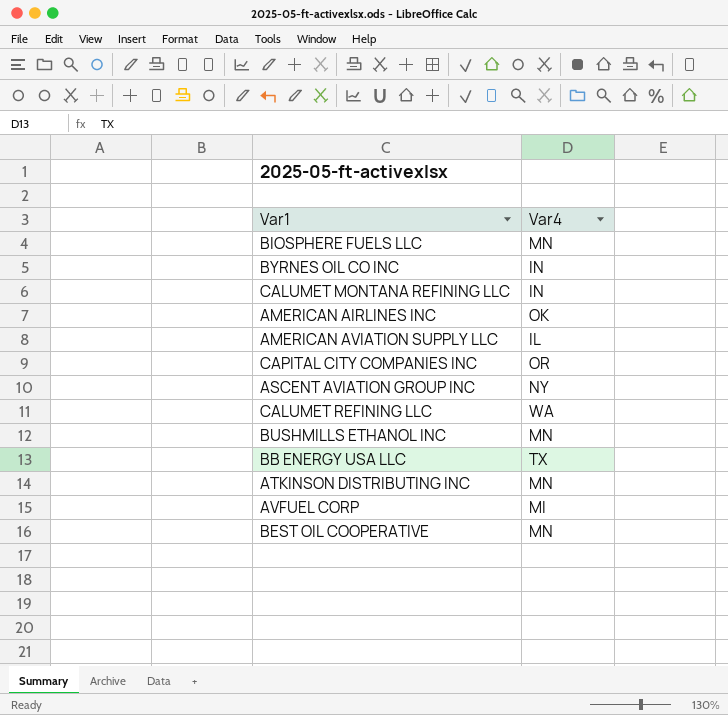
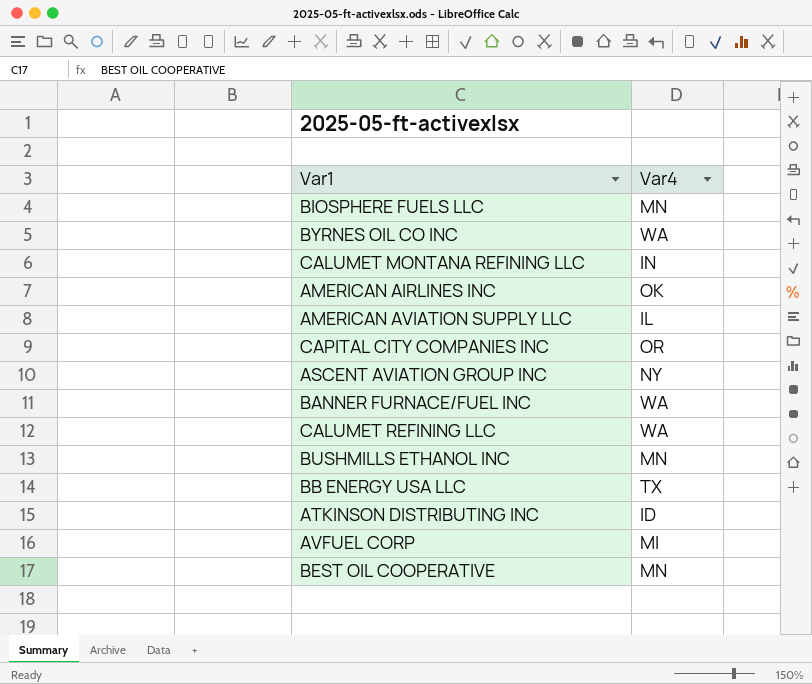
BYRNES OIL CO INC | Var4: IN -> WA
row BANNER FURNACE/FUEL INC: none -> WA
ATKINSON DISTRIBUTING INC | Var4: MN -> ID

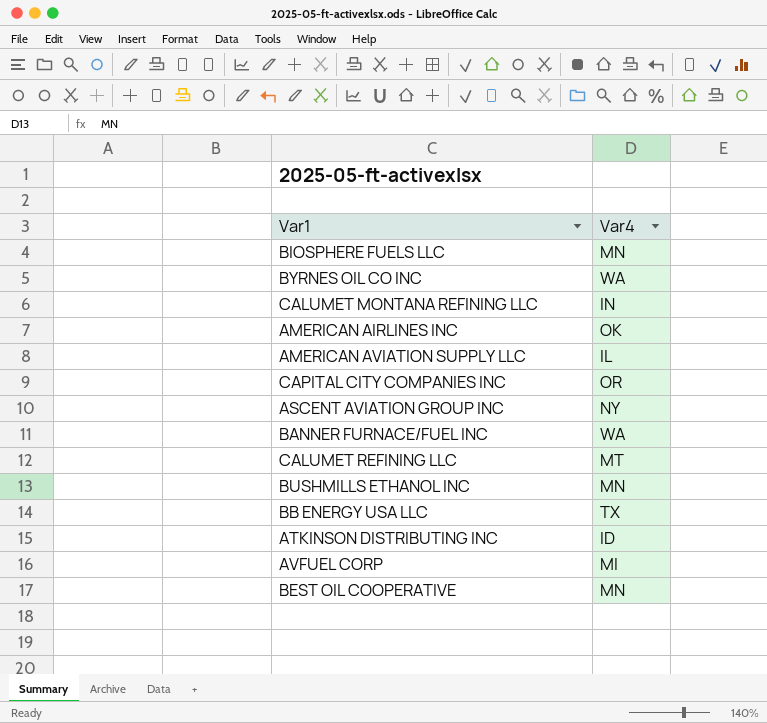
CALUMET REFINING LLC | Var4: WA -> MT

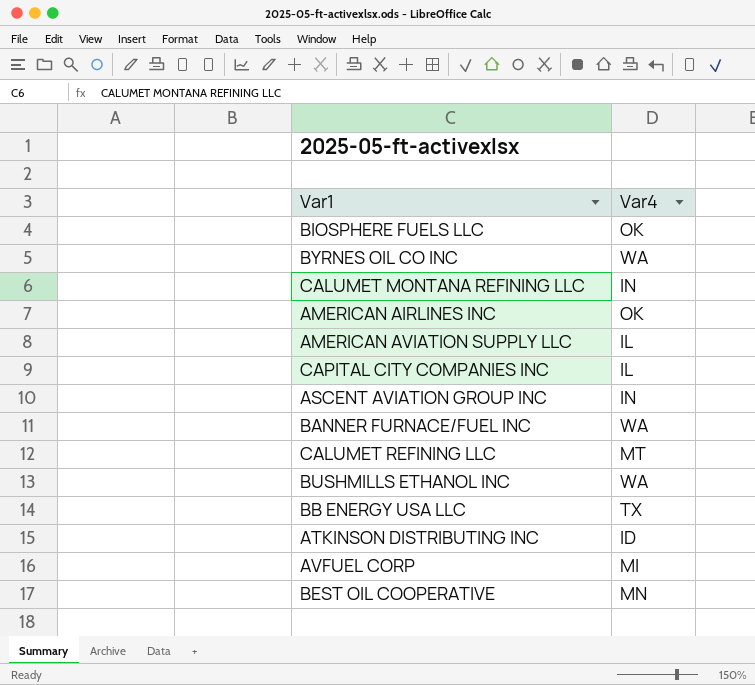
BIOSPHERE FUELS LLC | Var4: MN -> OK
CAPITAL CITY COMPANIES INC | Var4: OR -> IL
ASCENT AVIATION GROUP INC | Var4: NY -> IN
BUSHMILLS ETHANOL INC | Var4: MN -> WA

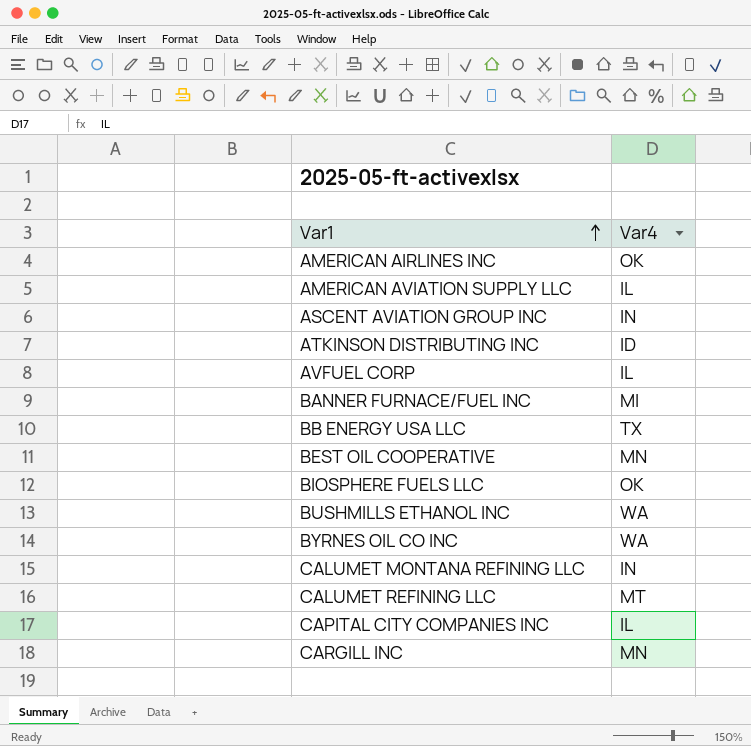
row order: none -> Var1 ascending
AVFUEL CORP | Var4: MI -> IL
BANNER FURNACE/FUEL INC | Var4: WA -> MI
row CARGILL INC: none -> MN

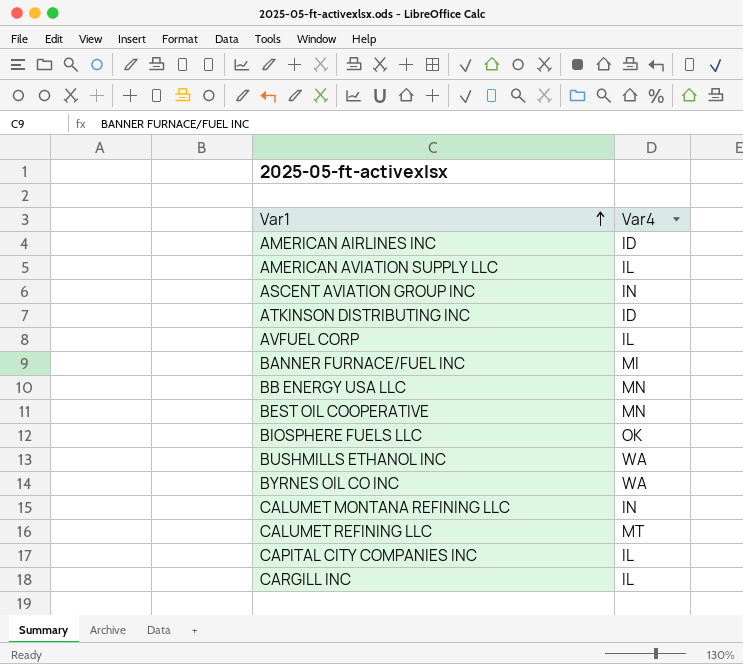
AMERICAN AIRLINES INC | Var4: OK -> ID
BB ENERGY USA LLC | Var4: TX -> MN
CARGILL INC | Var4: MN -> IL

